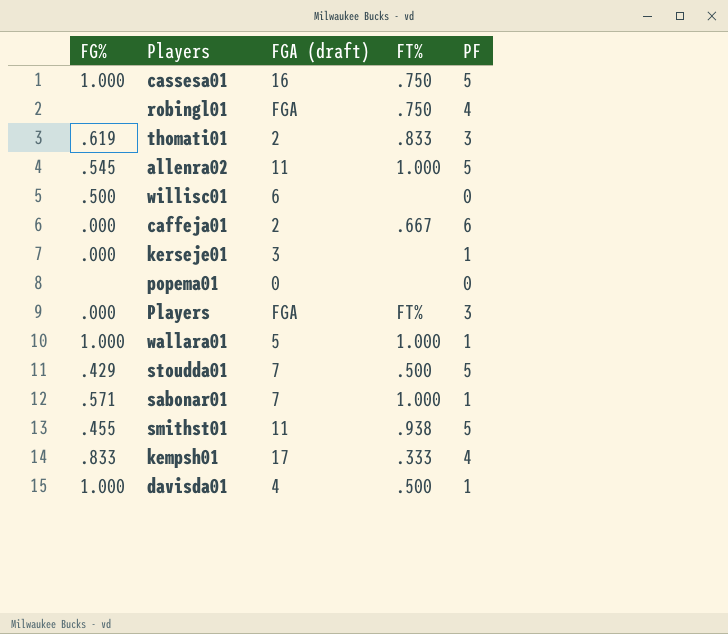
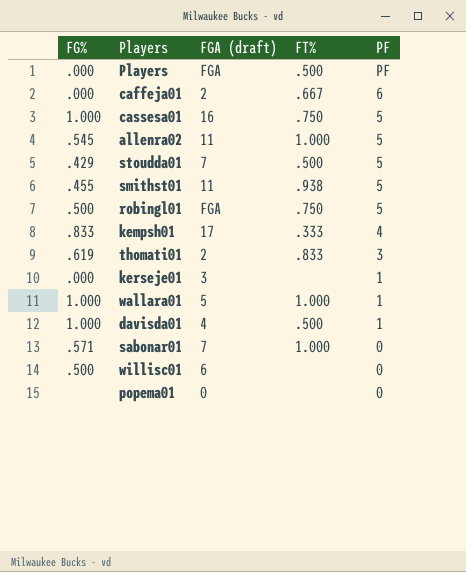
row order: none -> PF descending
Players | FT%: FT% -> .500
Players | PF: 3 -> PF
robingl01 | FG%: none -> .500
robingl01 | PF: 4 -> 5
sabonar01 | PF: 1 -> 0

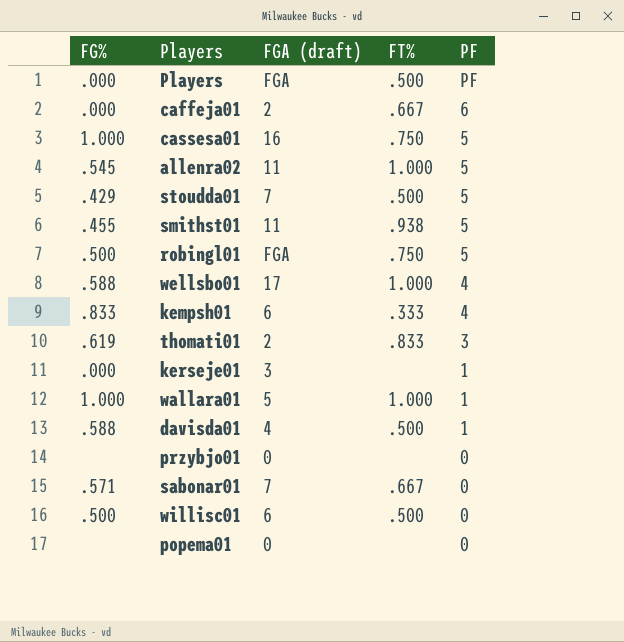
row wellsbo01: none -> .588 | 17 | 1.000 | 4
kempsh01 | FGA (draft): 17 -> 6
davisda01 | FG%: 1.000 -> .588
row przybjo01: none -> none | 0 | none | 0
sabonar01 | FT%: 1.000 -> .667
willisc01 | FT%: none -> .500

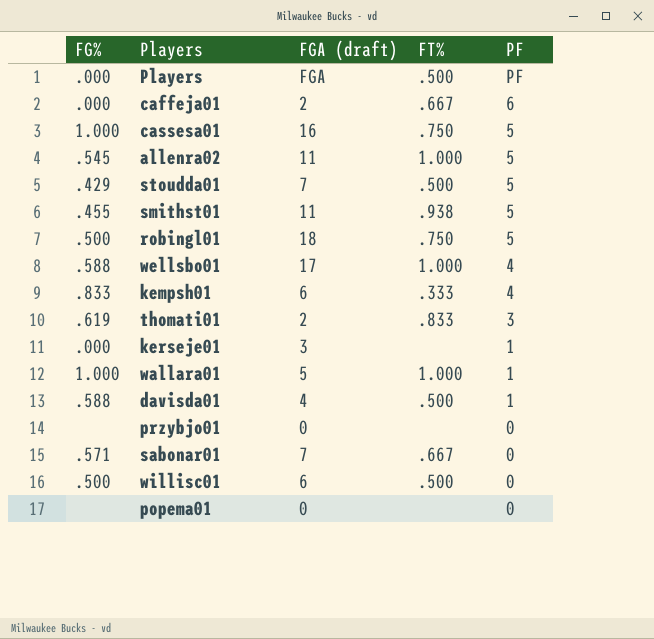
robingl01 | FGA (draft): FGA -> 18

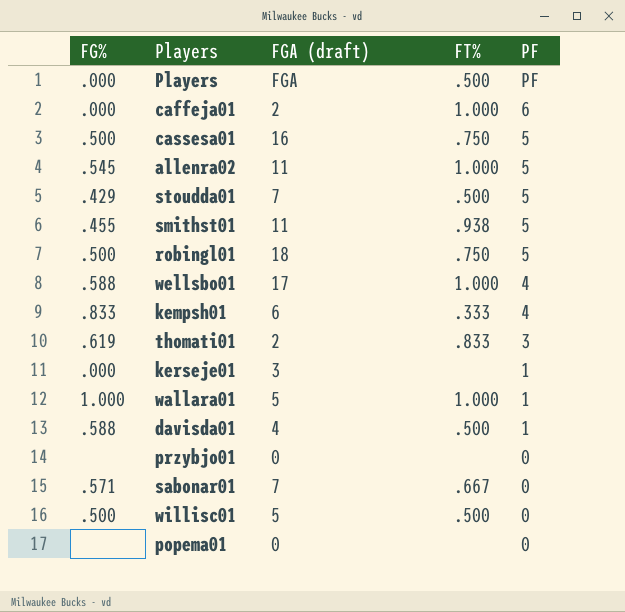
caffeja01 | FT%: .667 -> 1.000
cassesa01 | FG%: 1.000 -> .500
willisc01 | FGA (draft): 6 -> 5

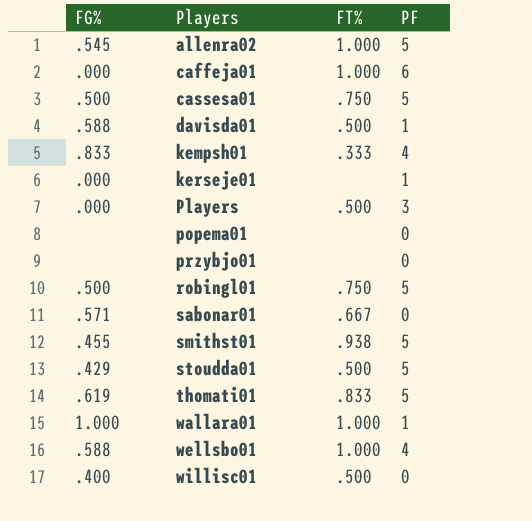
row order: PF descending -> Players ascending
column FGA (draft) | position: 3 -> none
Players | PF: PF -> 3
thomati01 | PF: 3 -> 5
willisc01 | FG%: .500 -> .400

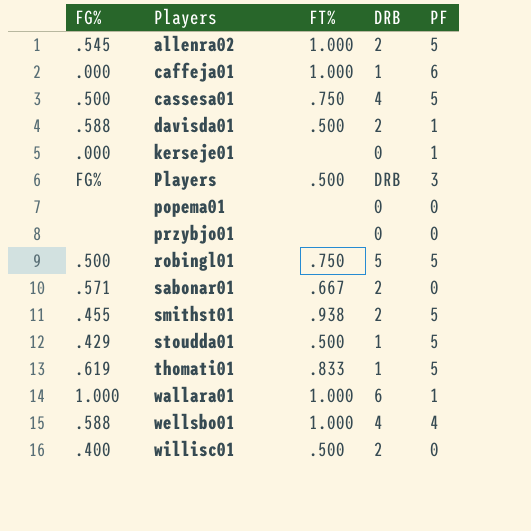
column DRB | position: none -> 4
row kempsh01: .833 | .333 | 4 -> none
Players | FG%: .000 -> FG%

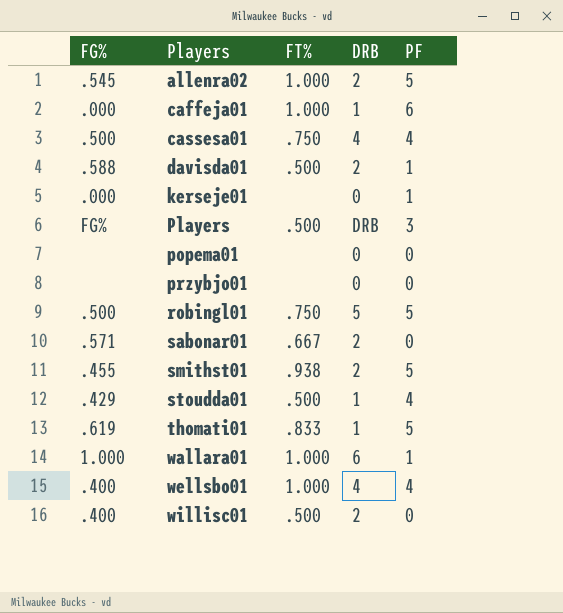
cassesa01 | PF: 5 -> 4
stoudda01 | PF: 5 -> 4
wellsbo01 | FG%: .588 -> .400

